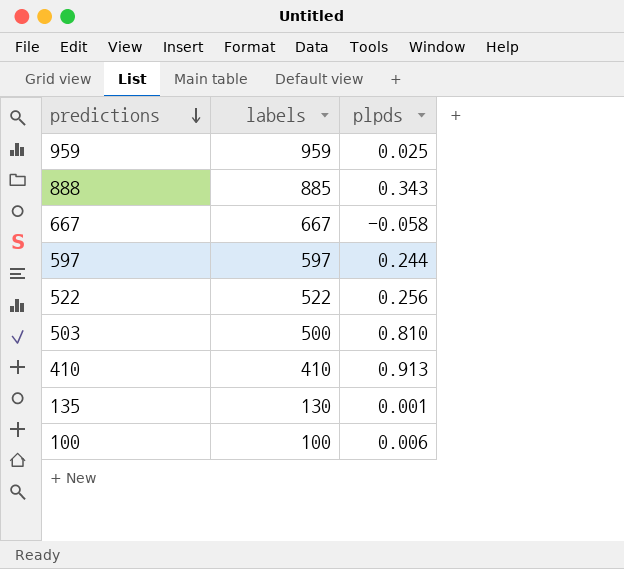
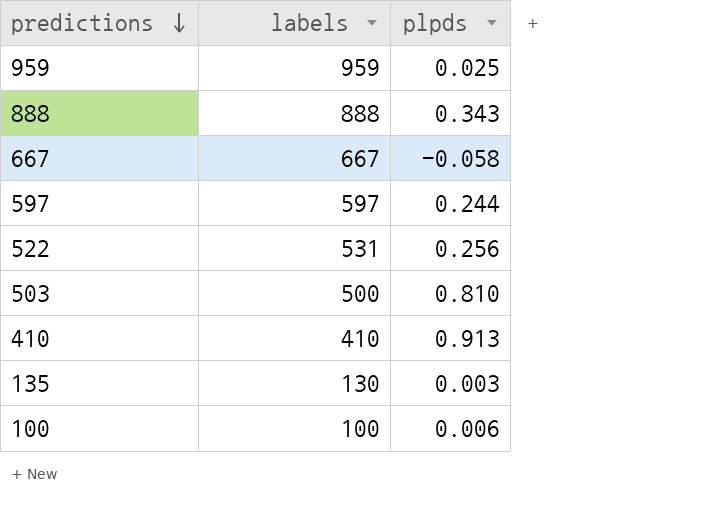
888 | labels: 885 -> 888
522 | labels: 522 -> 531
135 | plpds: 0.001 -> 0.003

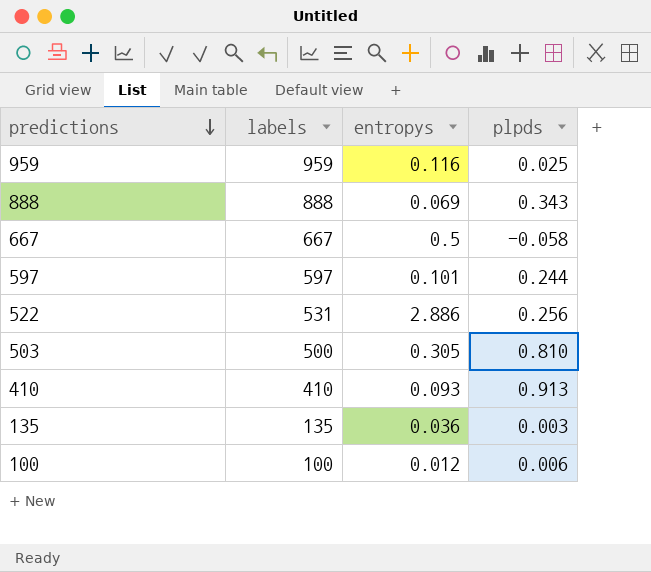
column entropys | position: none -> 3
135 | labels: 130 -> 135

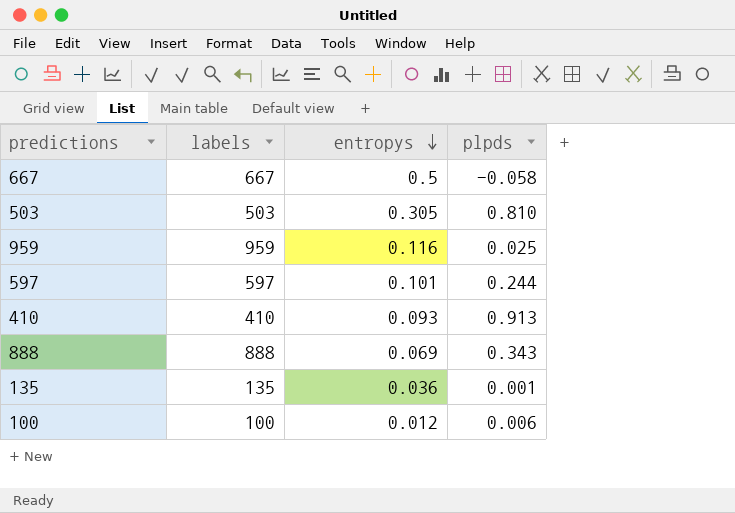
row order: predictions descending -> entropys descending
row 522: 531 | 2.886 | 0.256 -> none
503 | labels: 500 -> 503
135 | plpds: 0.003 -> 0.001

